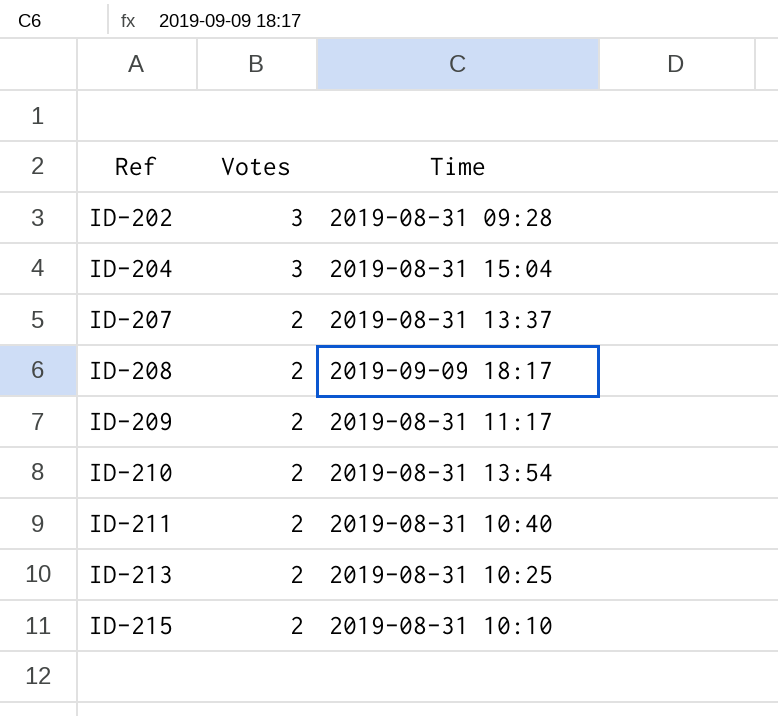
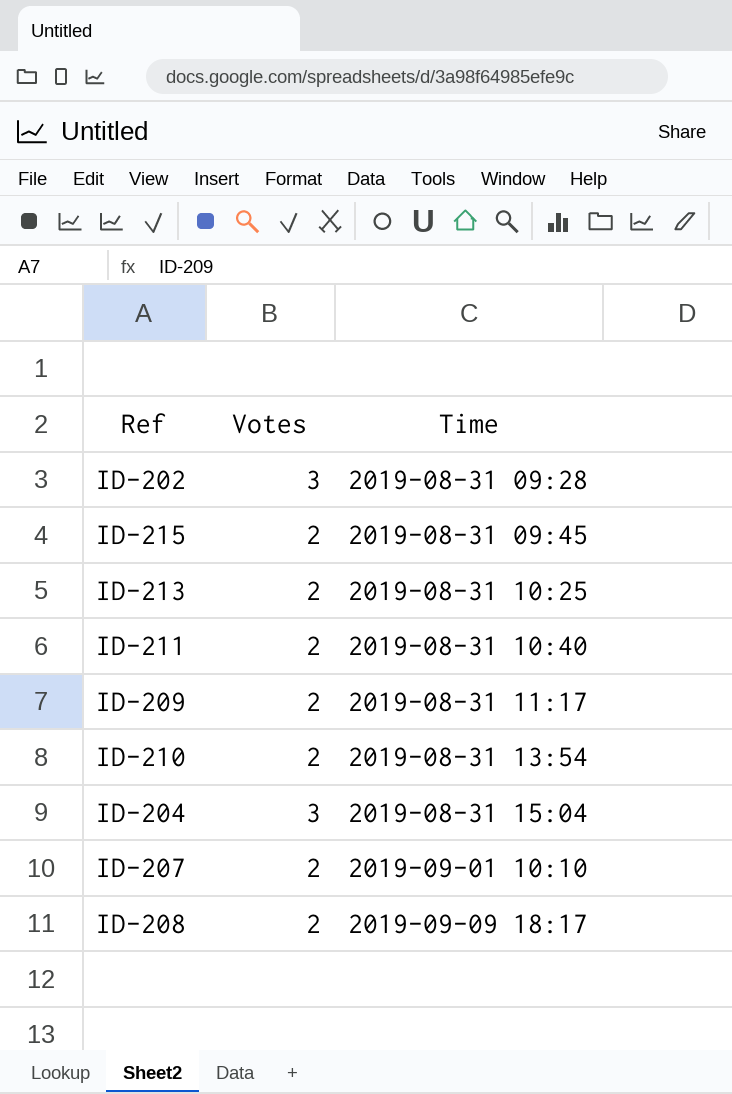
row order: Ref ascending -> Time ascending
ID-215 | Time: 2019-08-31 10:10 -> 2019-08-31 09:45
ID-207 | Time: 2019-08-31 13:37 -> 2019-09-01 10:10

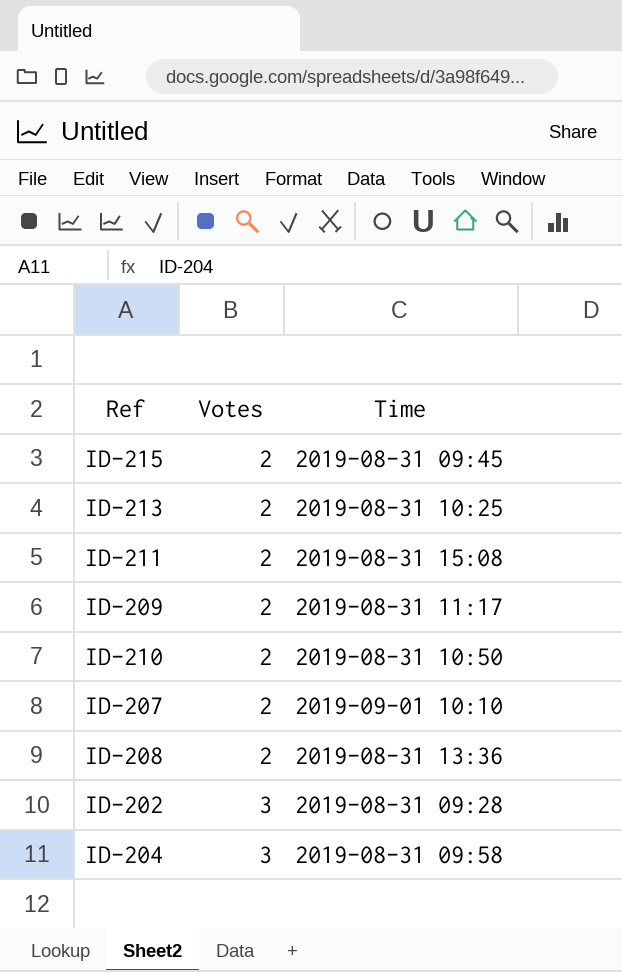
row order: Time ascending -> Votes ascending
ID-211 | Time: 2019-08-31 10:40 -> 2019-08-31 15:08
ID-210 | Time: 2019-08-31 13:54 -> 2019-08-31 10:50
ID-208 | Time: 2019-09-09 18:17 -> 2019-08-31 13:36
ID-204 | Time: 2019-08-31 15:04 -> 2019-08-31 09:58

